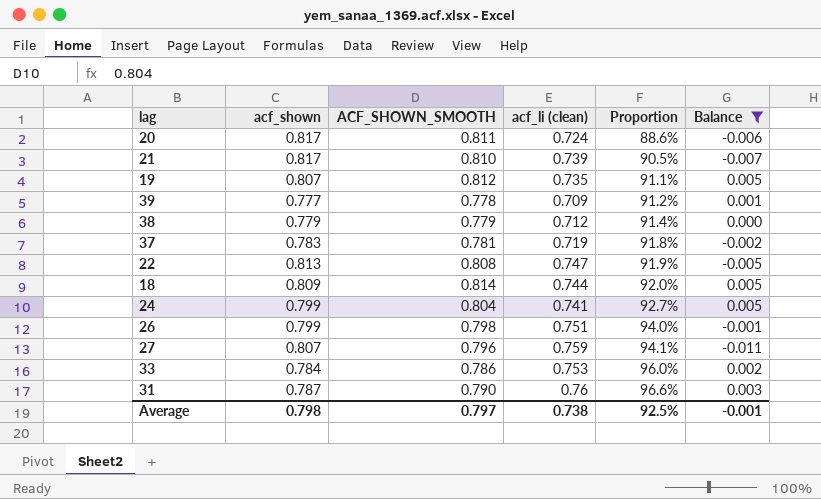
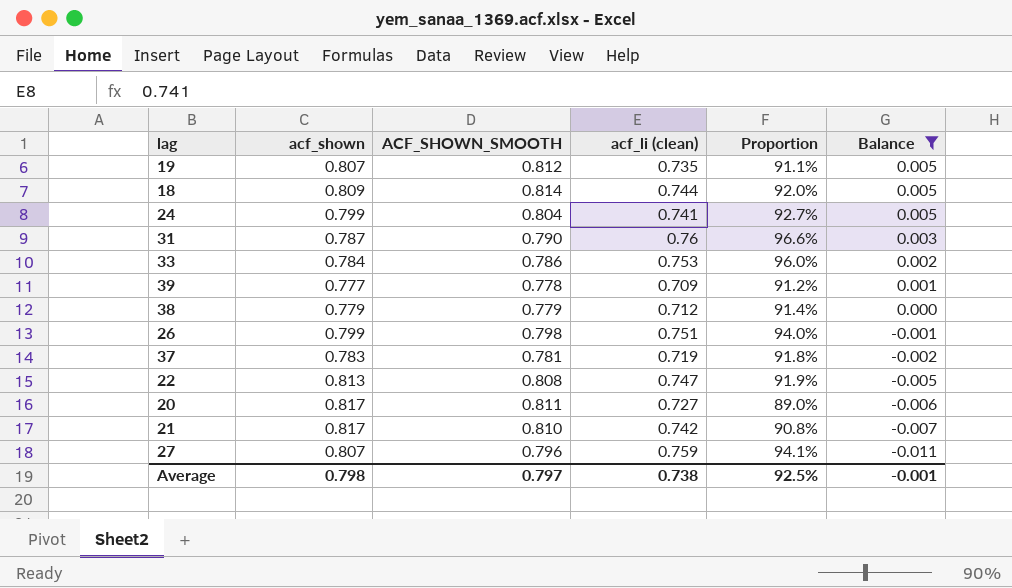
row order: Proportion ascending -> Balance descending
20 | acf_li (clean): 0.724 -> 0.727
20 | Proportion: 88.6% -> 89.0%
21 | acf_li (clean): 0.739 -> 0.742
21 | Proportion: 90.5% -> 90.8%

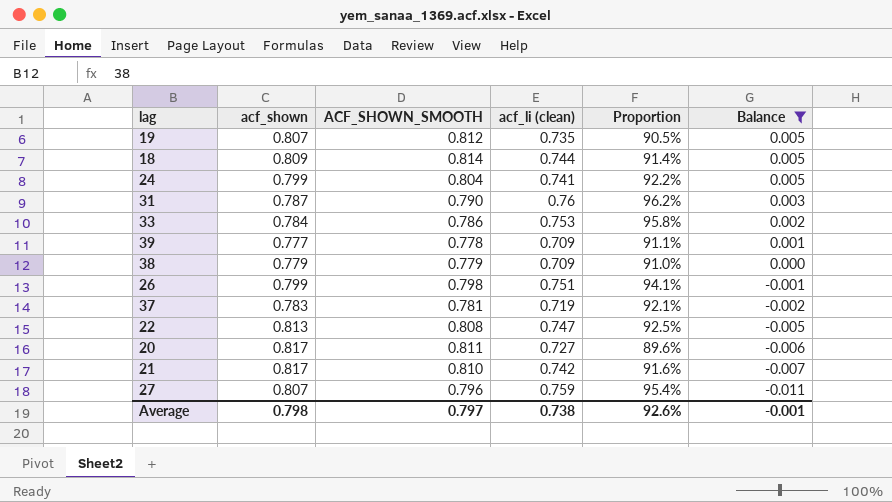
column Proportion | formula: [acf_li (clean)] / [acf_shown] -> [acf_li (clean)] / [ACF_SHOWN_SMOOTH]
38 | acf_li (clean): 0.712 -> 0.709
Average | Proportion: 92.5% -> 92.6%

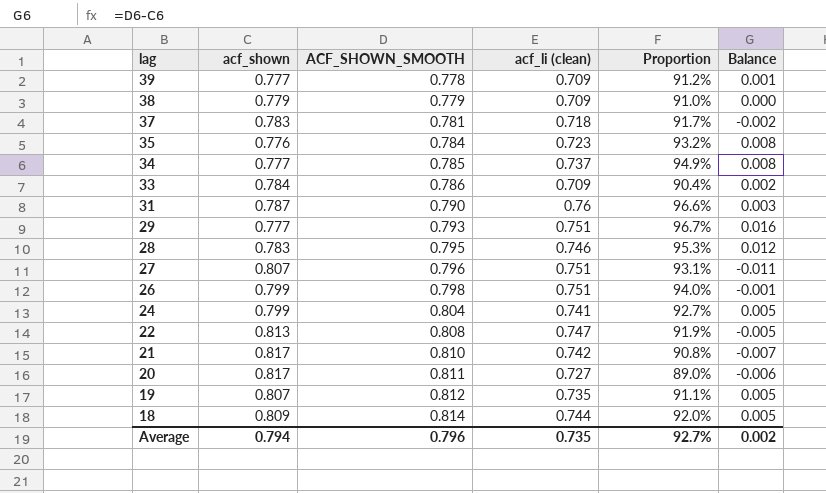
filter: Balance <= 0.005 -> none
row order: Balance descending -> lag descending
column Proportion | formula: [acf_li (clean)] / [ACF_SHOWN_SMOOTH] -> [acf_li (clean)] / [acf_shown]
37 | acf_li (clean): 0.719 -> 0.718
33 | acf_li (clean): 0.753 -> 0.709
27 | acf_li (clean): 0.759 -> 0.751
Average | acf_shown: 0.798 -> 0.794
Average | ACF_SHOWN_SMOOTH: 0.797 -> 0.796
Average | acf_li (clean): 0.738 -> 0.735
Average | Proportion: 92.6% -> 92.7%
Average | Balance: -0.001 -> 0.002

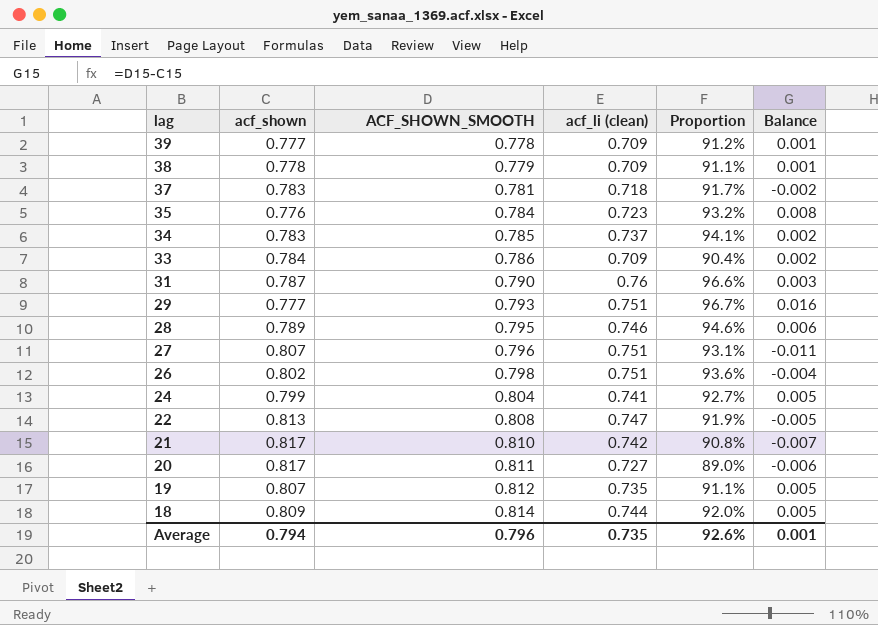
38 | acf_shown: 0.779 -> 0.778
38 | Proportion: 91.0% -> 91.1%
38 | Balance: 0.000 -> 0.001
34 | acf_shown: 0.777 -> 0.783
34 | Proportion: 94.9% -> 94.1%
34 | Balance: 0.008 -> 0.002
28 | acf_shown: 0.783 -> 0.789
28 | Proportion: 95.3% -> 94.6%
28 | Balance: 0.012 -> 0.006
26 | acf_shown: 0.799 -> 0.802
26 | Proportion: 94.0% -> 93.6%
26 | Balance: -0.001 -> -0.004
Average | Proportion: 92.7% -> 92.6%
Average | Balance: 0.002 -> 0.001

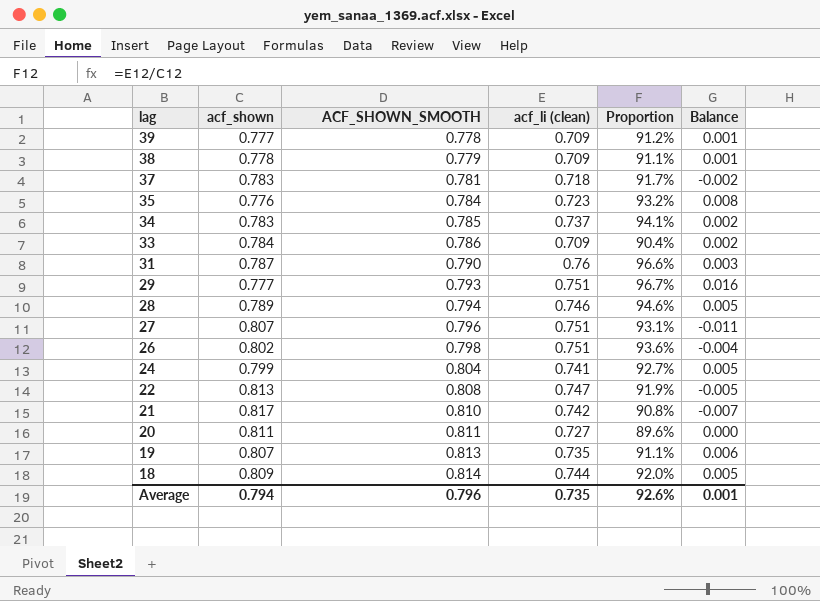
28 | ACF_SHOWN_SMOOTH: 0.795 -> 0.794
28 | Balance: 0.006 -> 0.005
20 | acf_shown: 0.817 -> 0.811
20 | Proportion: 89.0% -> 89.6%
20 | Balance: -0.006 -> 0.000
19 | ACF_SHOWN_SMOOTH: 0.812 -> 0.813
19 | Balance: 0.005 -> 0.006

